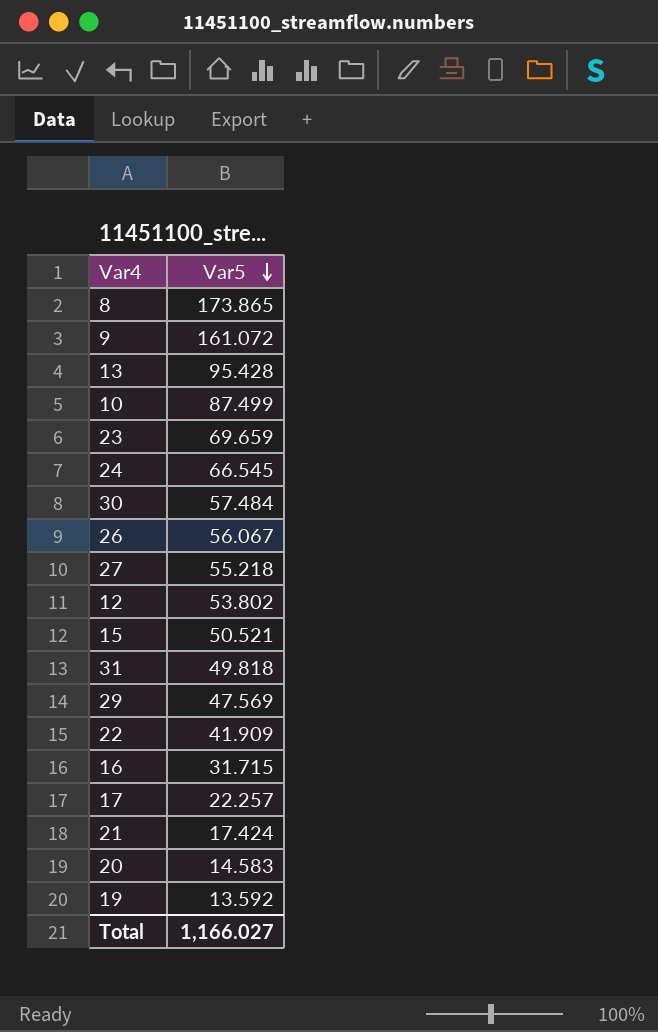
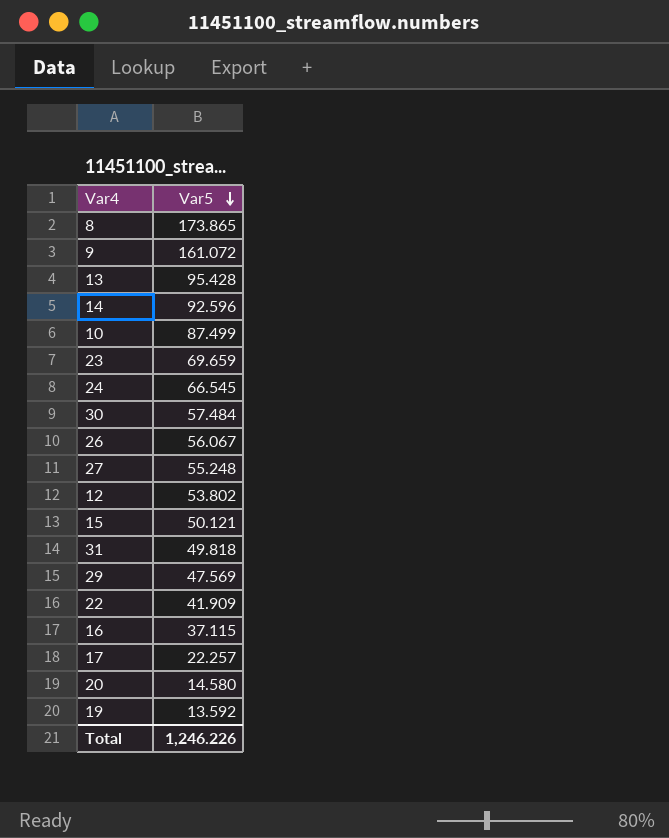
row 21: 17.424 -> none
row 14: none -> 92.596
27 | Var5: 55.218 -> 55.248
15 | Var5: 50.521 -> 50.121
16 | Var5: 31.715 -> 37.115
20 | Var5: 14.583 -> 14.580
Total | Var5: 1,166.027 -> 1,246.226

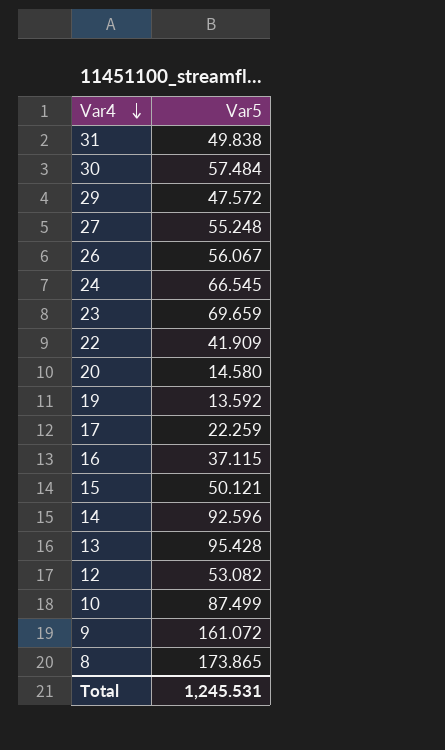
row order: Var5 descending -> Var4 descending
31 | Var5: 49.818 -> 49.838
29 | Var5: 47.569 -> 47.572
17 | Var5: 22.257 -> 22.259
12 | Var5: 53.802 -> 53.082
Total | Var5: 1,246.226 -> 1,245.531

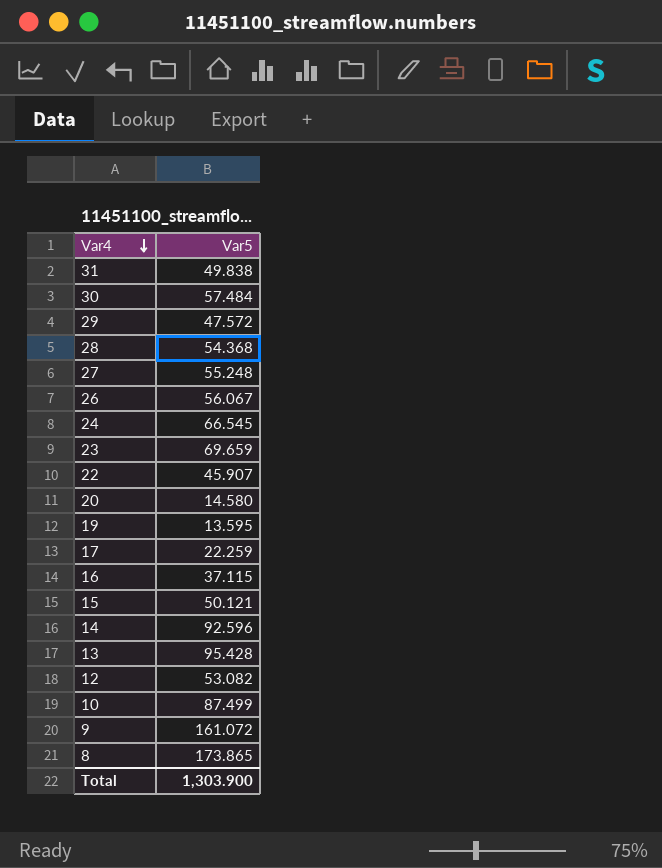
row 28: none -> 54.368
22 | Var5: 41.909 -> 45.907
19 | Var5: 13.592 -> 13.595
Total | Var5: 1,245.531 -> 1,303.900

